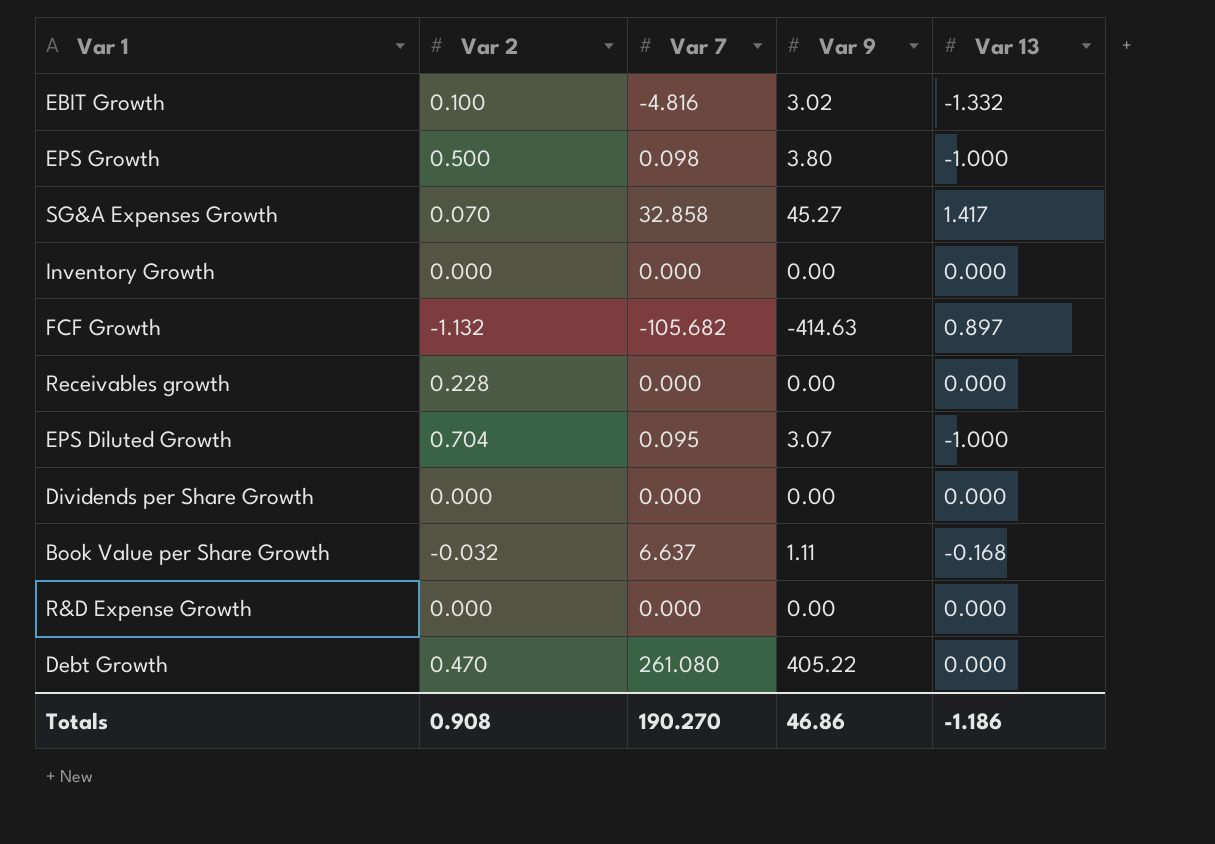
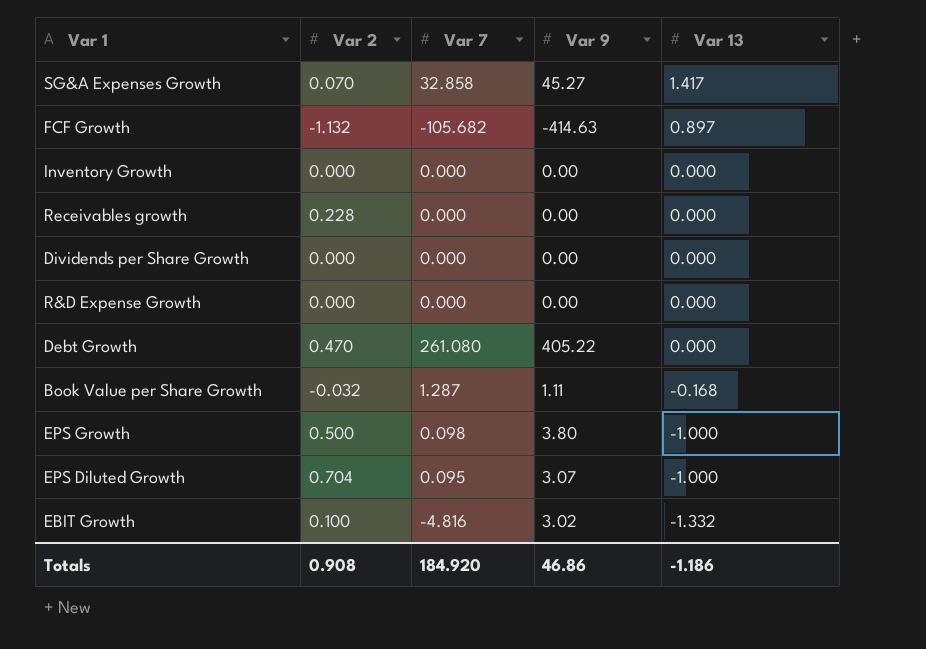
row order: none -> Var 13 descending
Book Value per Share Growth | Var 7: 6.637 -> 1.287
Totals | Var 7: 190.270 -> 184.920

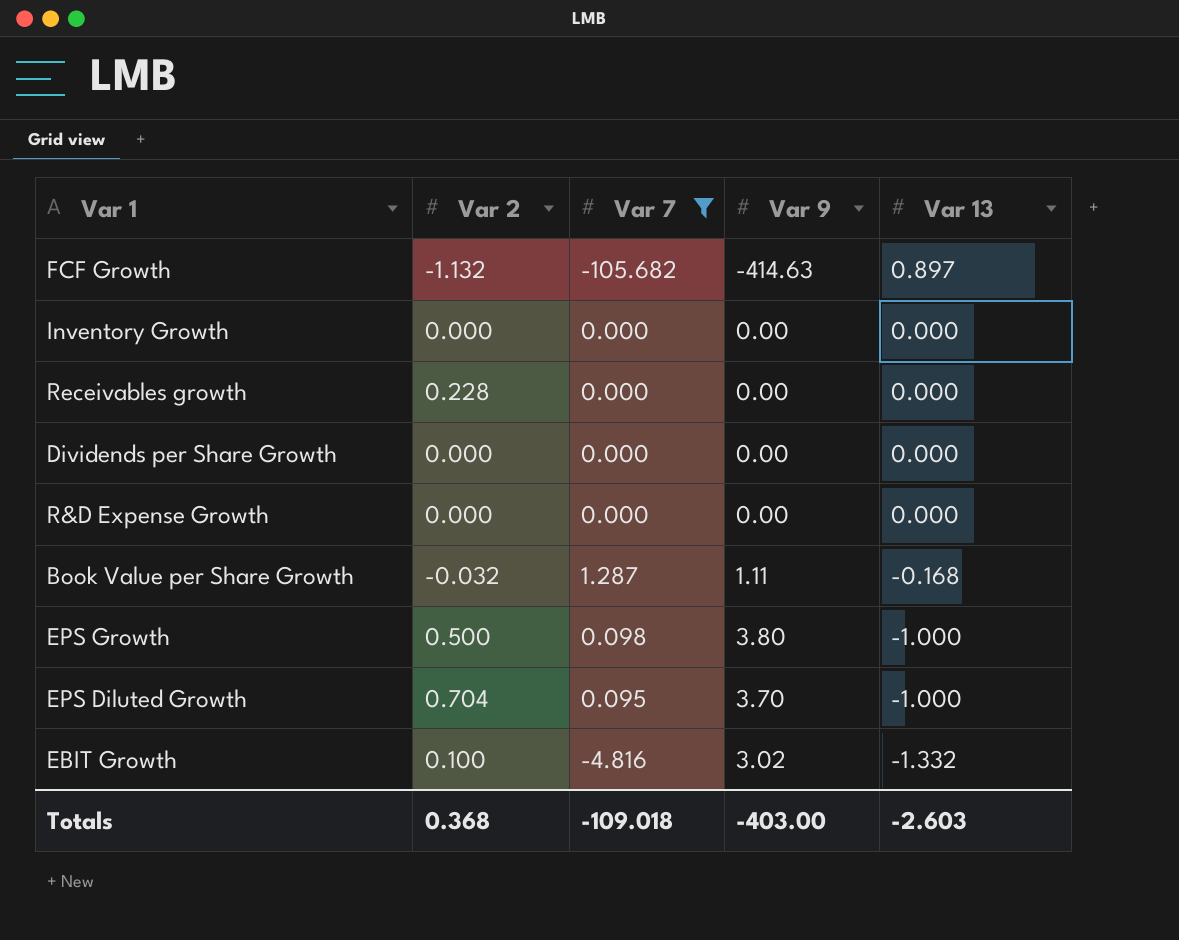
filter: none -> Var 7 <= 1.287
EPS Diluted Growth | Var 9: 3.07 -> 3.70
Totals | Var 2: 0.908 -> 0.368
Totals | Var 7: 184.920 -> -109.018
Totals | Var 9: 46.86 -> -403.00
Totals | Var 13: -1.186 -> -2.603

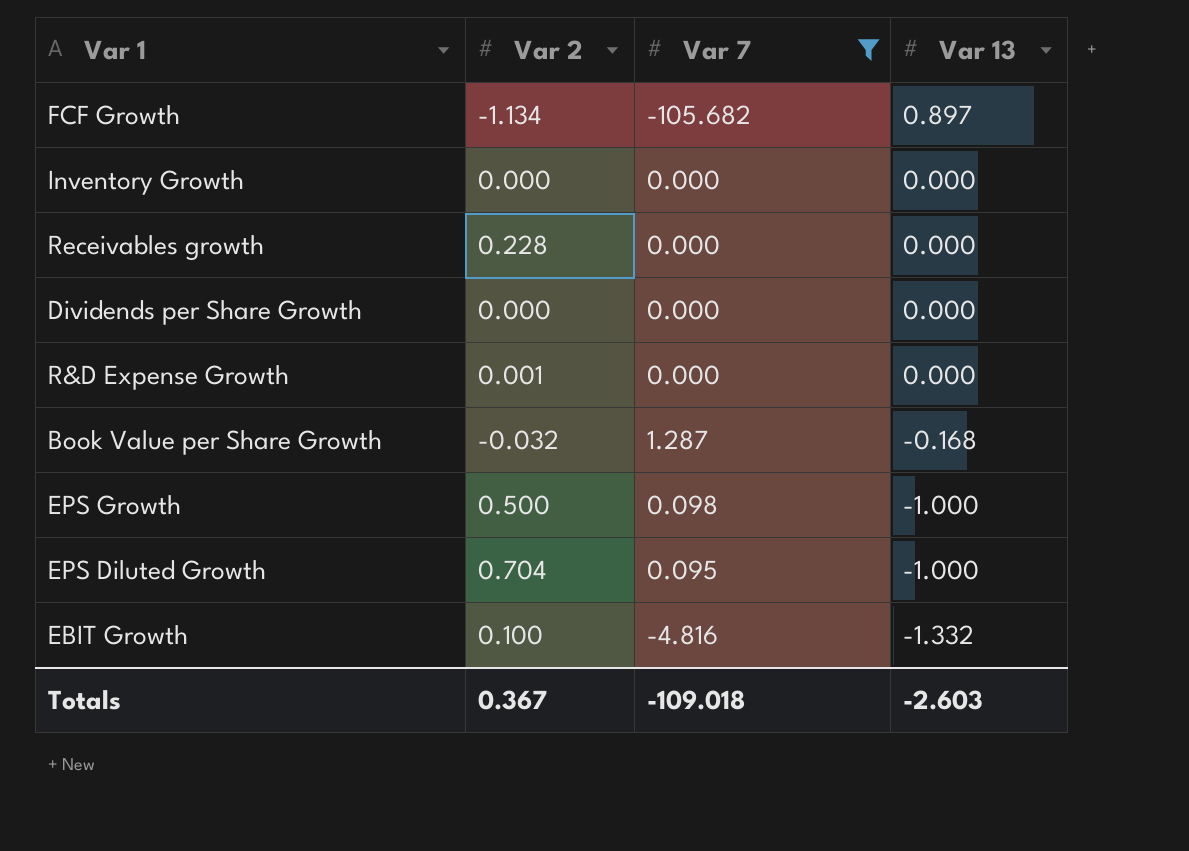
column Var 9 | position: 4 -> none
FCF Growth | Var 2: -1.132 -> -1.134
R&D Expense Growth | Var 2: 0.000 -> 0.001
Totals | Var 2: 0.368 -> 0.367

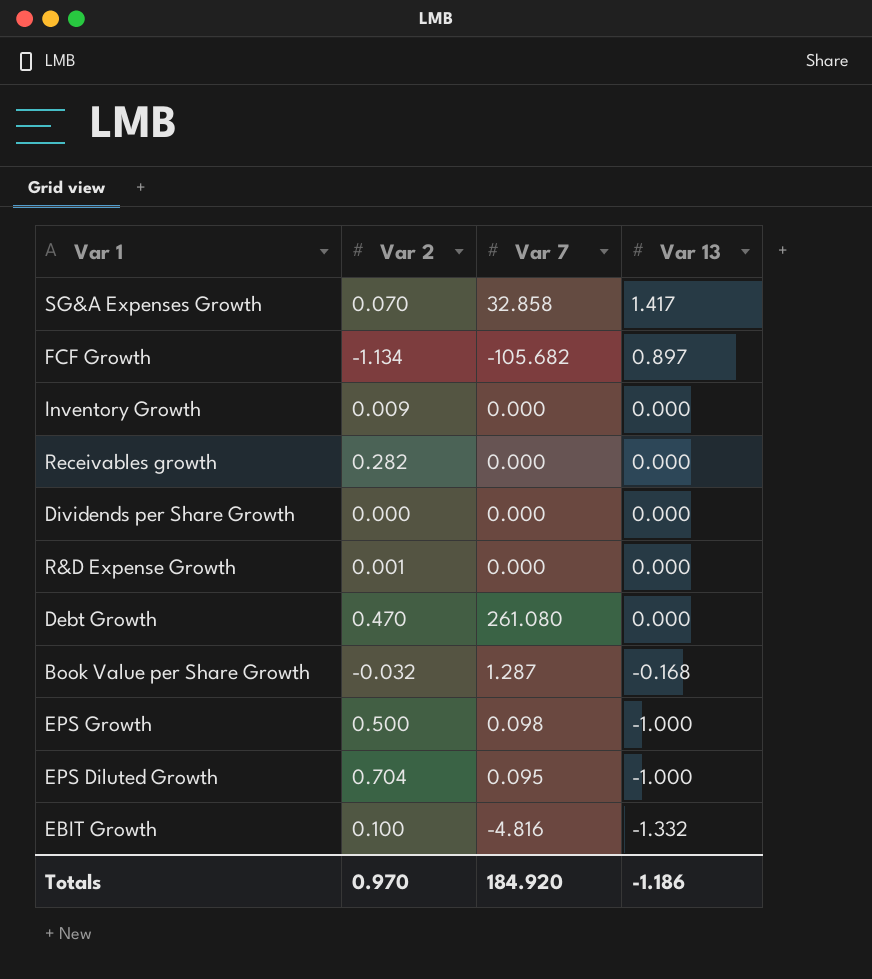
filter: Var 7 <= 1.287 -> none
Inventory Growth | Var 2: 0.000 -> 0.009
Receivables growth | Var 2: 0.228 -> 0.282
Totals | Var 2: 0.367 -> 0.970
Totals | Var 7: -109.018 -> 184.920
Totals | Var 13: -2.603 -> -1.186

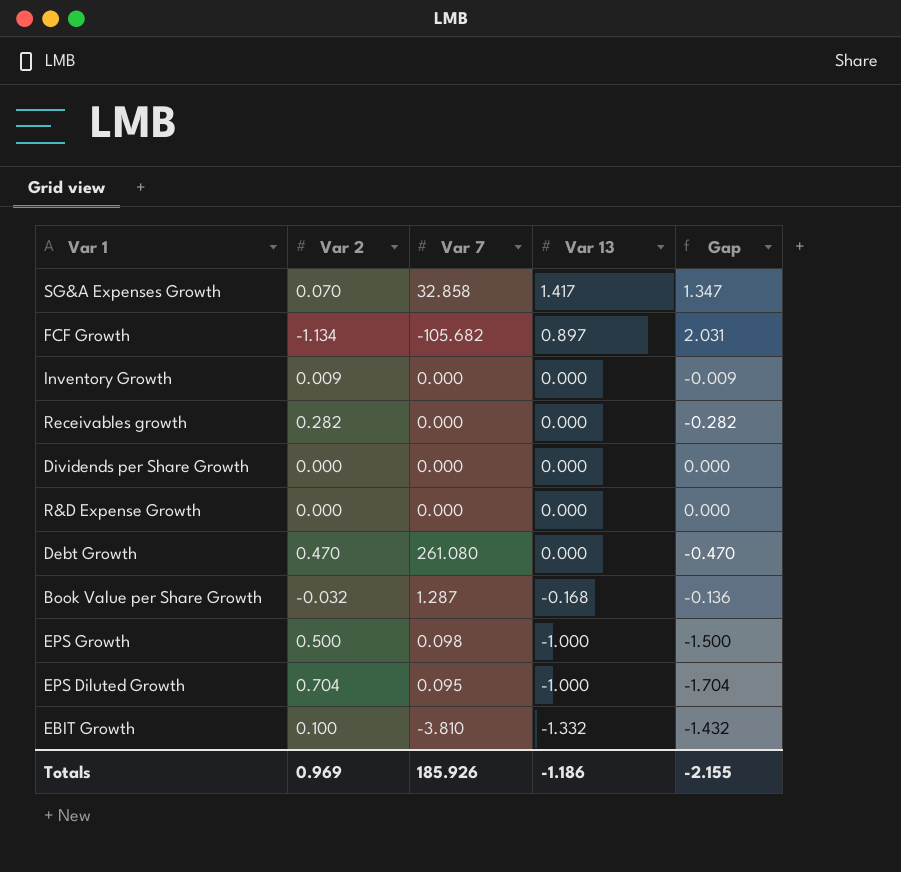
column Gap | formula: none -> [Var 13] - [Var 2]
R&D Expense Growth | Var 2: 0.001 -> 0.000
EBIT Growth | Var 7: -4.816 -> -3.810
Totals | Var 2: 0.970 -> 0.969
Totals | Var 7: 184.920 -> 185.926

